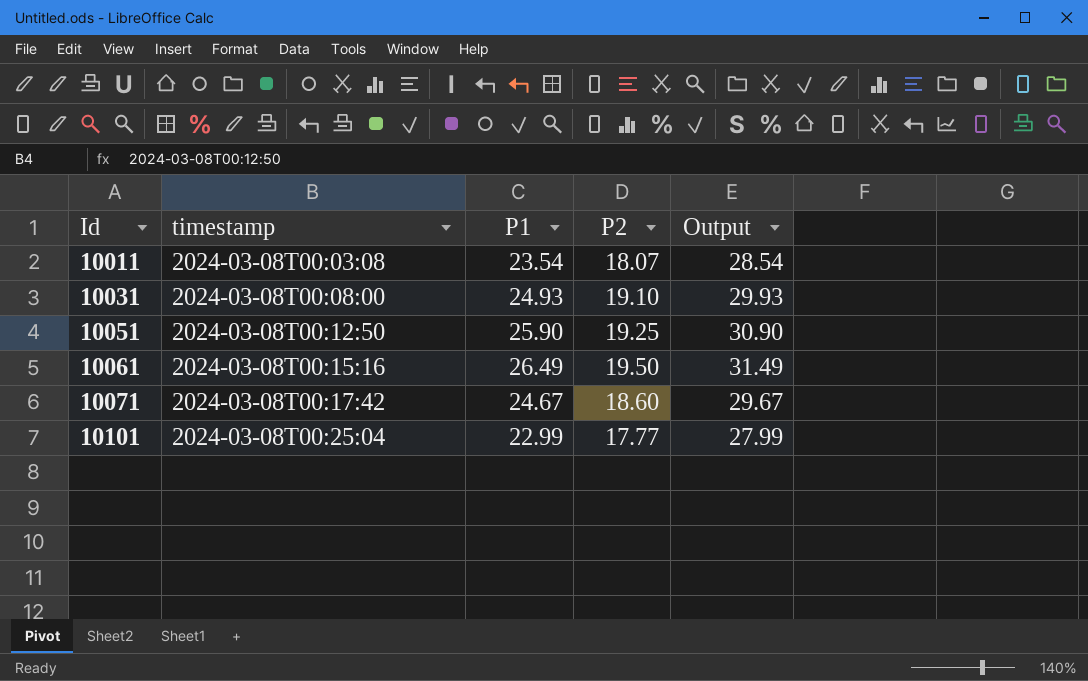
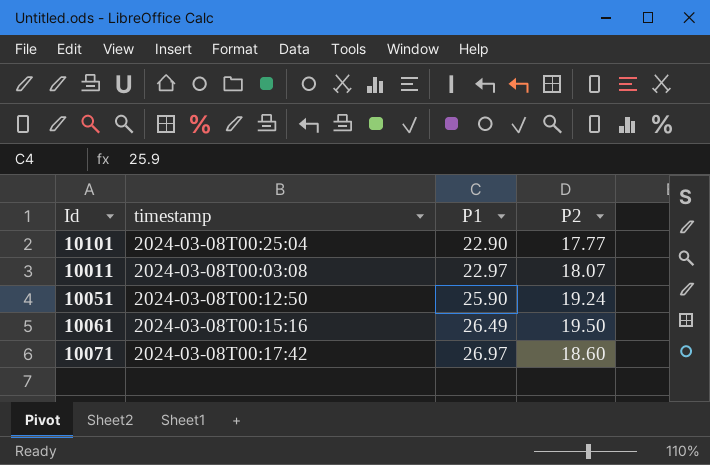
row order: Id ascending -> P1 ascending
column Output | formula: [P1] + 5 -> none
row 10031: 2024-03-08T00:08:00 | 24.93 | 19.10 | 29.93 -> none
10101 | P1: 22.99 -> 22.90
10011 | P1: 23.54 -> 22.97
10051 | P2: 19.25 -> 19.24
10071 | P1: 24.67 -> 26.97

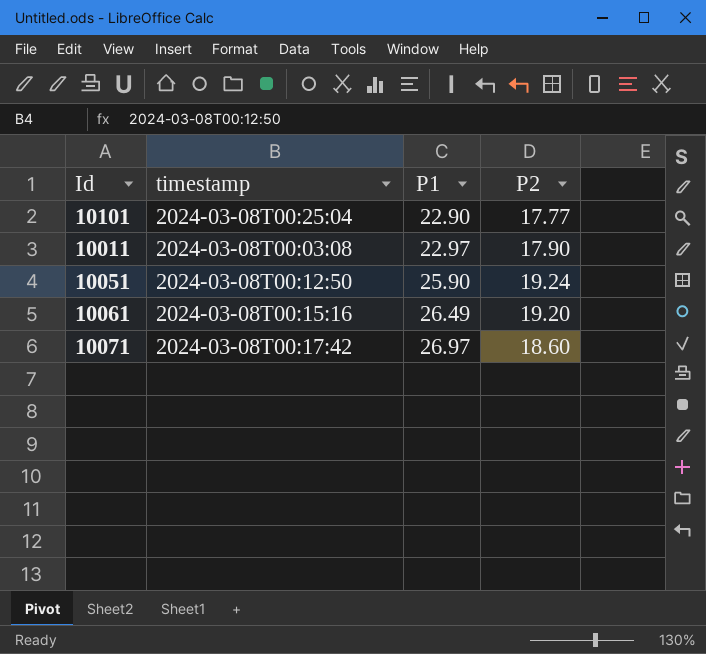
10011 | P2: 18.07 -> 17.90
10061 | P2: 19.50 -> 19.20

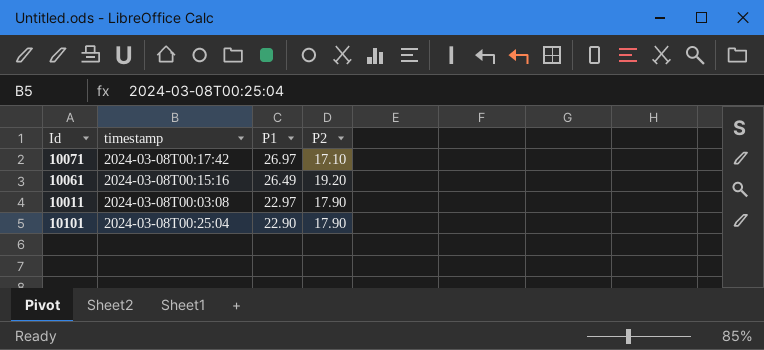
row order: P1 ascending -> P1 descending
row 10051: 2024-03-08T00:12:50 | 25.90 | 19.24 -> none
10071 | P2: 18.60 -> 17.10
10101 | P2: 17.77 -> 17.90

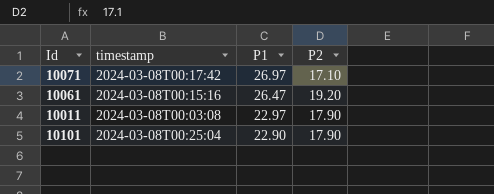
10061 | P1: 26.49 -> 26.47

